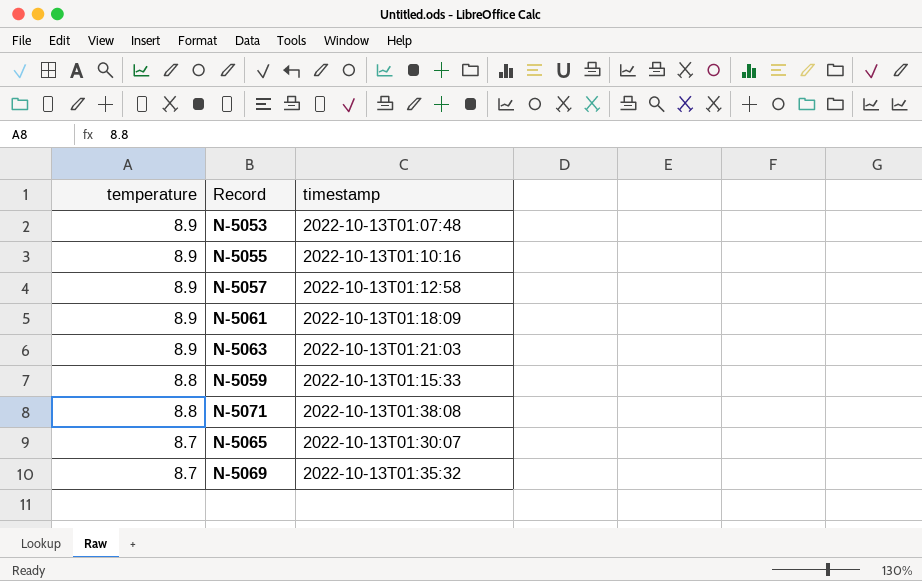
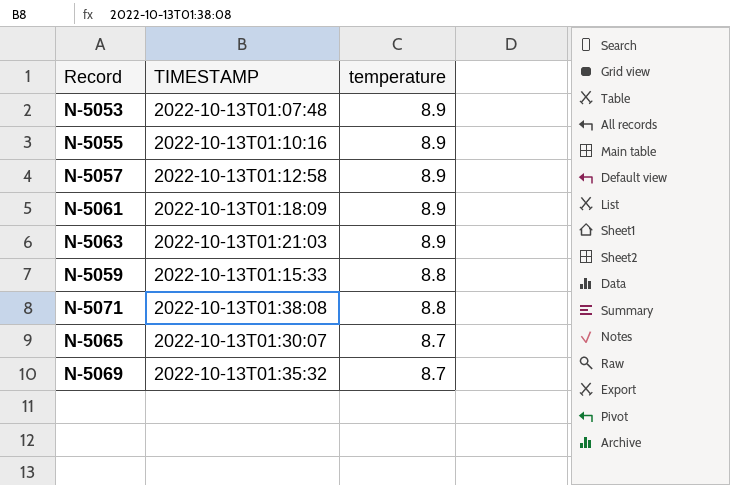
column name: timestamp -> TIMESTAMP
column temperature | position: 1 -> 3

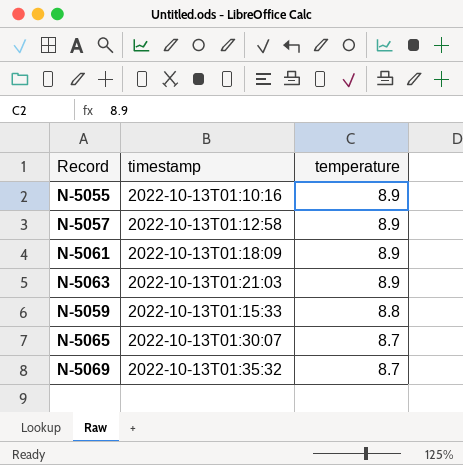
column name: TIMESTAMP -> timestamp
row N-5053: 2022-10-13T01:07:48 | 8.9 -> none
row N-5071: 2022-10-13T01:38:08 | 8.8 -> none

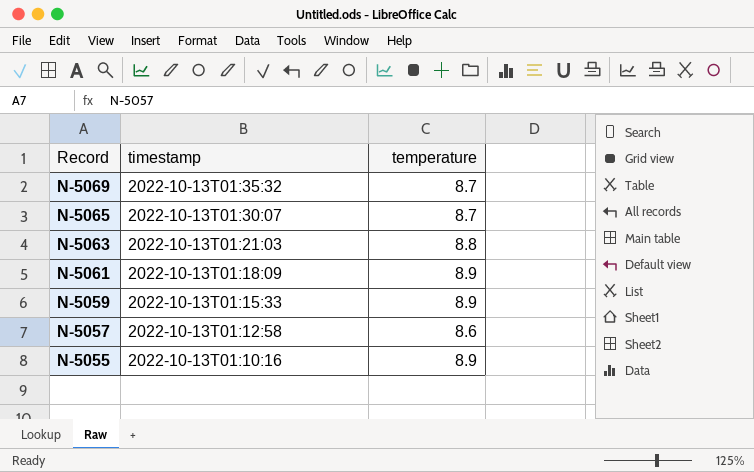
row order: temperature descending -> Record descending
N-5063 | temperature: 8.9 -> 8.8
N-5059 | temperature: 8.8 -> 8.9
N-5057 | temperature: 8.9 -> 8.6

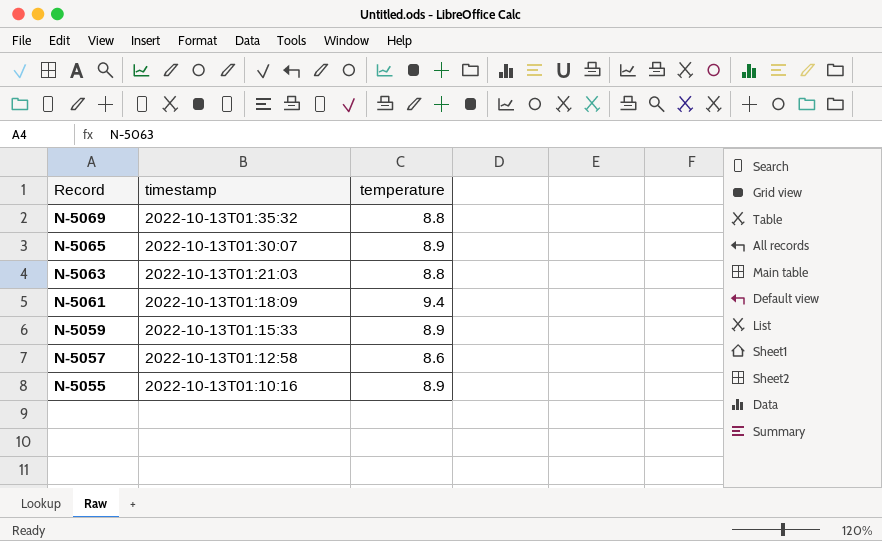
N-5069 | temperature: 8.7 -> 8.8
N-5065 | temperature: 8.7 -> 8.9
N-5061 | temperature: 8.9 -> 9.4

